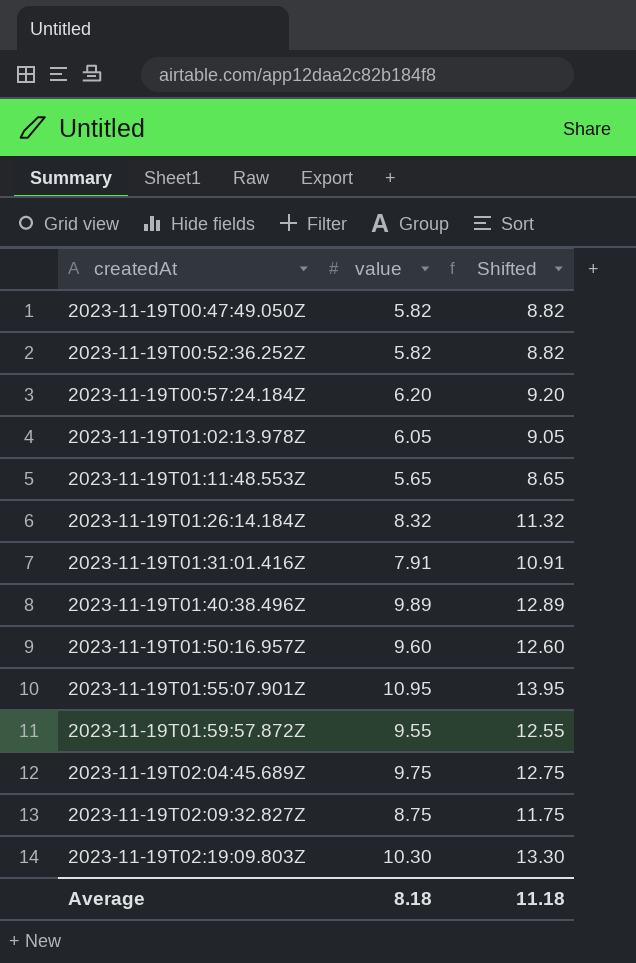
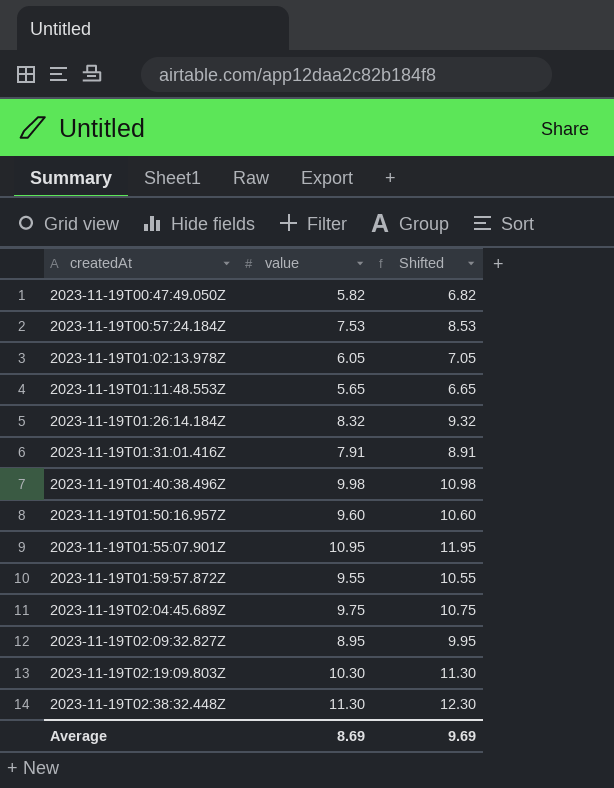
column Shifted | formula: [value] + 3 -> [value] + 1
row 2023-11-19T00:52:36.252Z: 5.82 | 8.82 -> none
2023-11-19T00:57:24.184Z | value: 6.20 -> 7.53
2023-11-19T01:40:38.496Z | value: 9.89 -> 9.98
2023-11-19T02:09:32.827Z | value: 8.75 -> 8.95
row 2023-11-19T02:38:32.448Z: none -> 11.30 | 12.30
Average | value: 8.18 -> 8.69
Average | Shifted: 11.18 -> 9.69

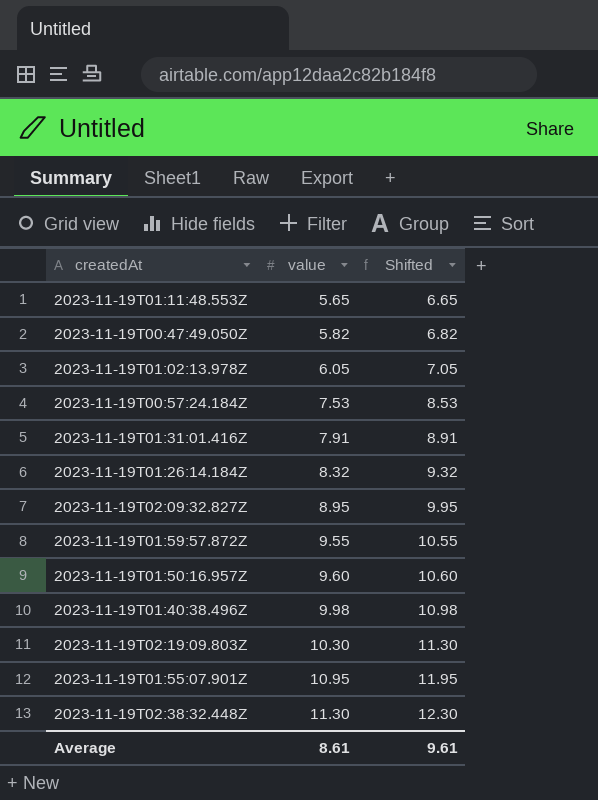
row order: createdAt ascending -> value ascending
row 2023-11-19T02:04:45.689Z: 9.75 | 10.75 -> none
Average | value: 8.69 -> 8.61
Average | Shifted: 9.69 -> 9.61

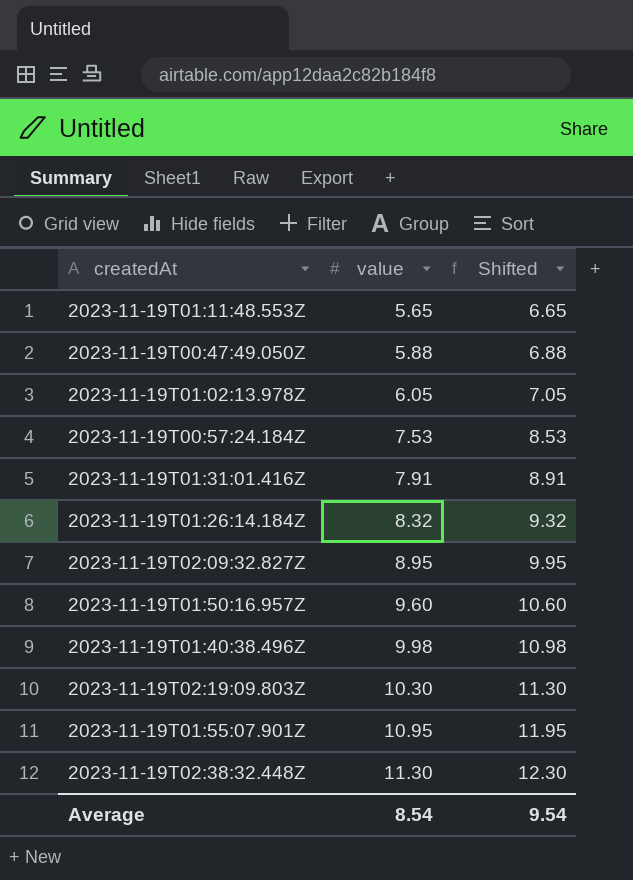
row 2023-11-19T01:59:57.872Z: 9.55 | 10.55 -> none
2023-11-19T00:47:49.050Z | value: 5.82 -> 5.88
2023-11-19T00:47:49.050Z | Shifted: 6.82 -> 6.88
Average | value: 8.61 -> 8.54
Average | Shifted: 9.61 -> 9.54

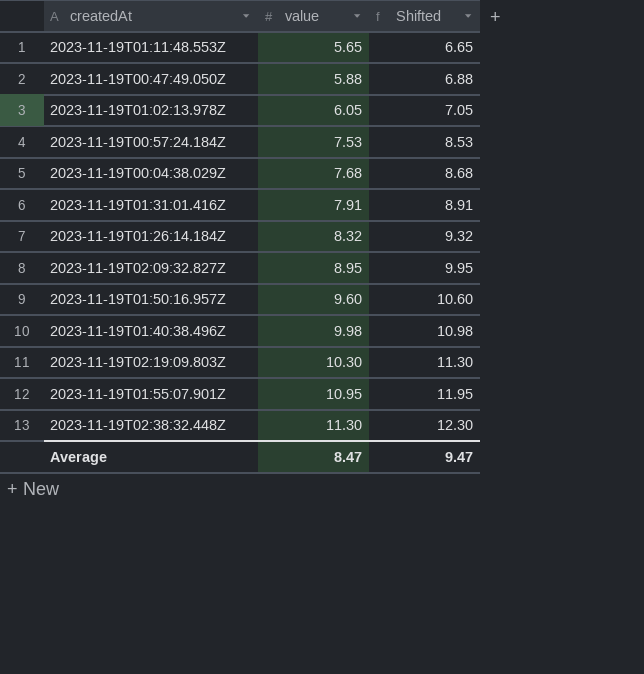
row 2023-11-19T00:04:38.029Z: none -> 7.68 | 8.68
Average | value: 8.54 -> 8.47
Average | Shifted: 9.54 -> 9.47

